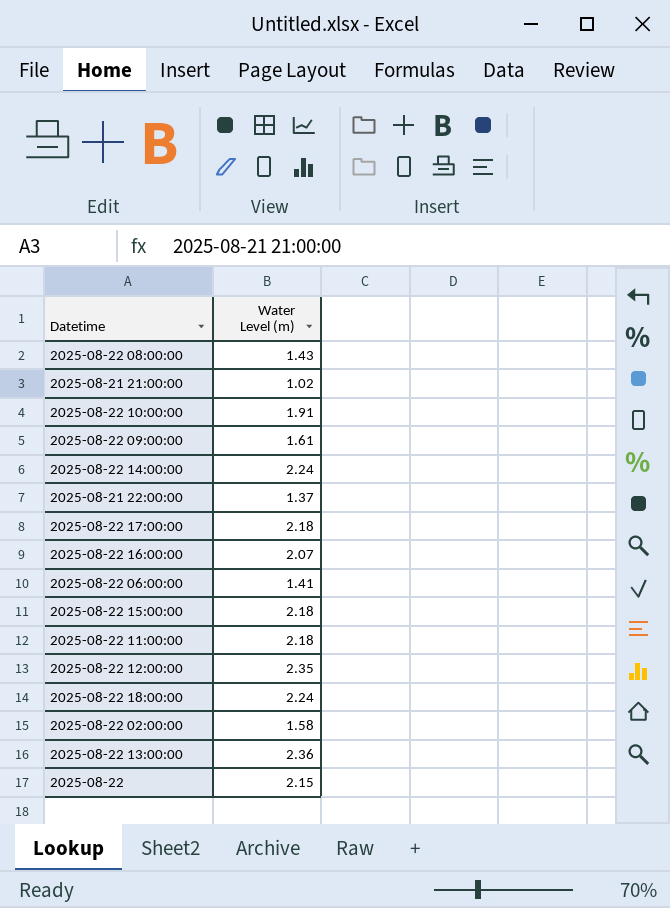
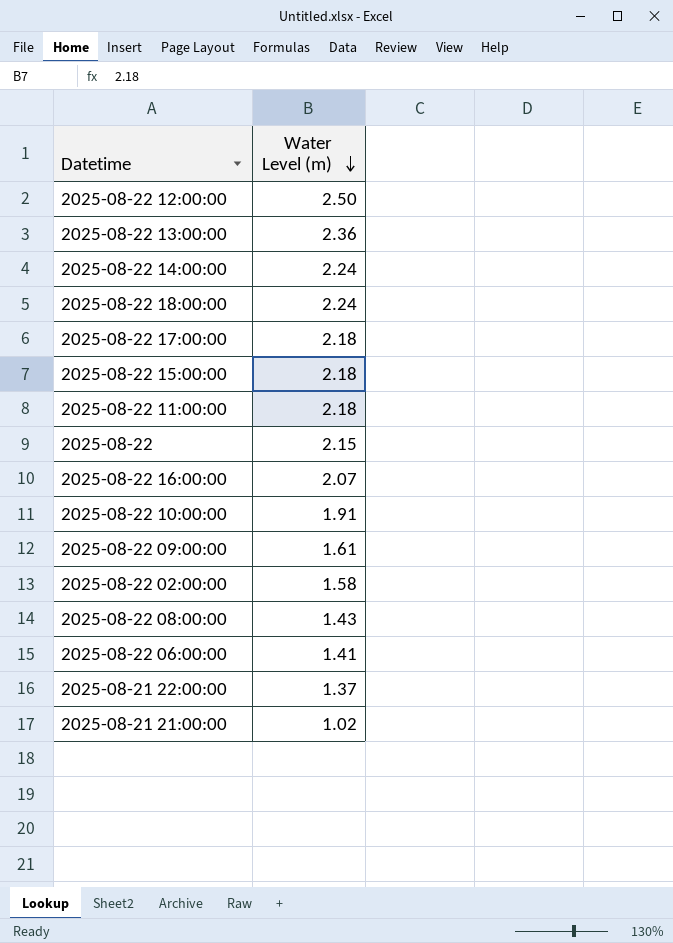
row order: none -> Water Level (m) descending
2025-08-22 12:00:00 | Water Level (m): 2.35 -> 2.50

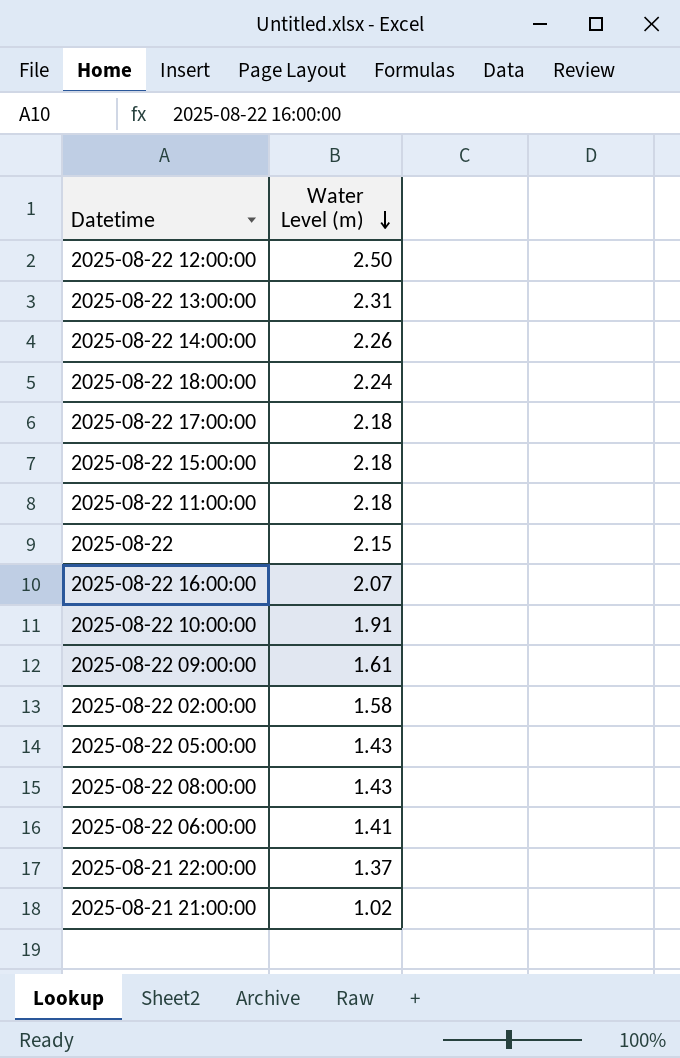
2025-08-22 13:00:00 | Water Level (m): 2.36 -> 2.31
2025-08-22 14:00:00 | Water Level (m): 2.24 -> 2.26
row 2025-08-22 05:00:00: none -> 1.43

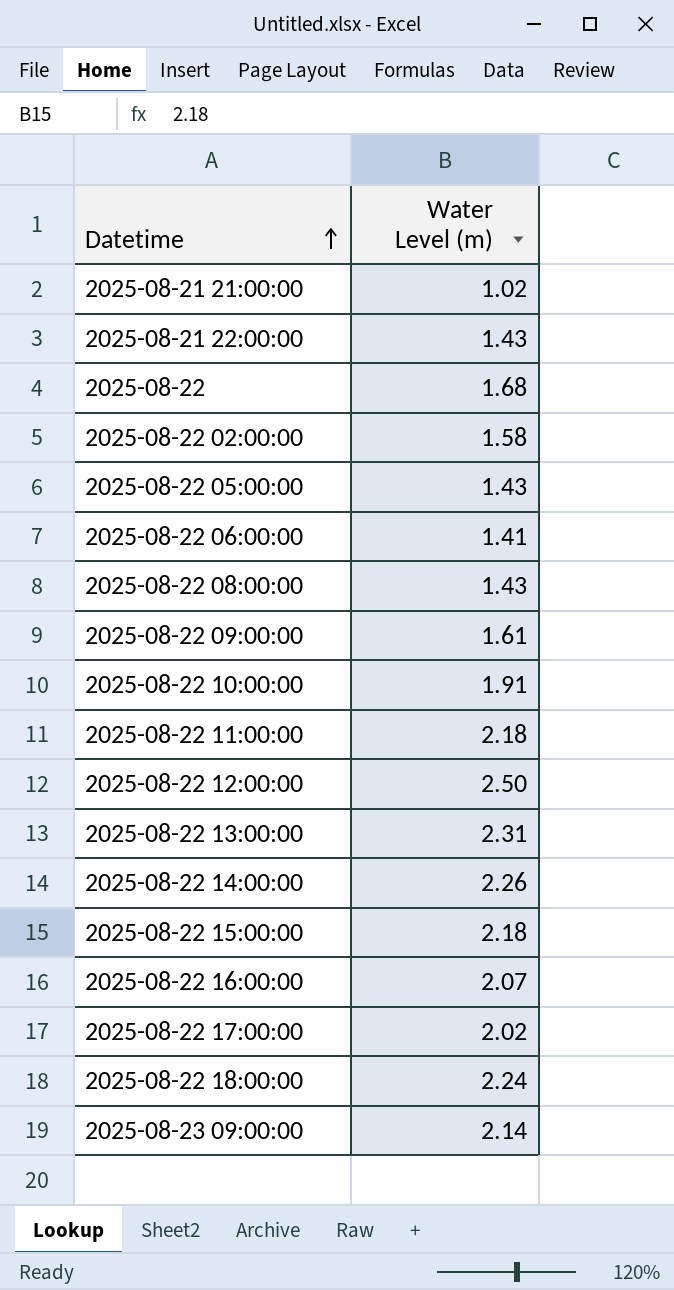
row order: Water Level (m) descending -> Datetime ascending
2025-08-21 22:00:00 | Water Level (m): 1.37 -> 1.43
2025-08-22 | Water Level (m): 2.15 -> 1.68
2025-08-22 17:00:00 | Water Level (m): 2.18 -> 2.02
row 2025-08-23 09:00:00: none -> 2.14

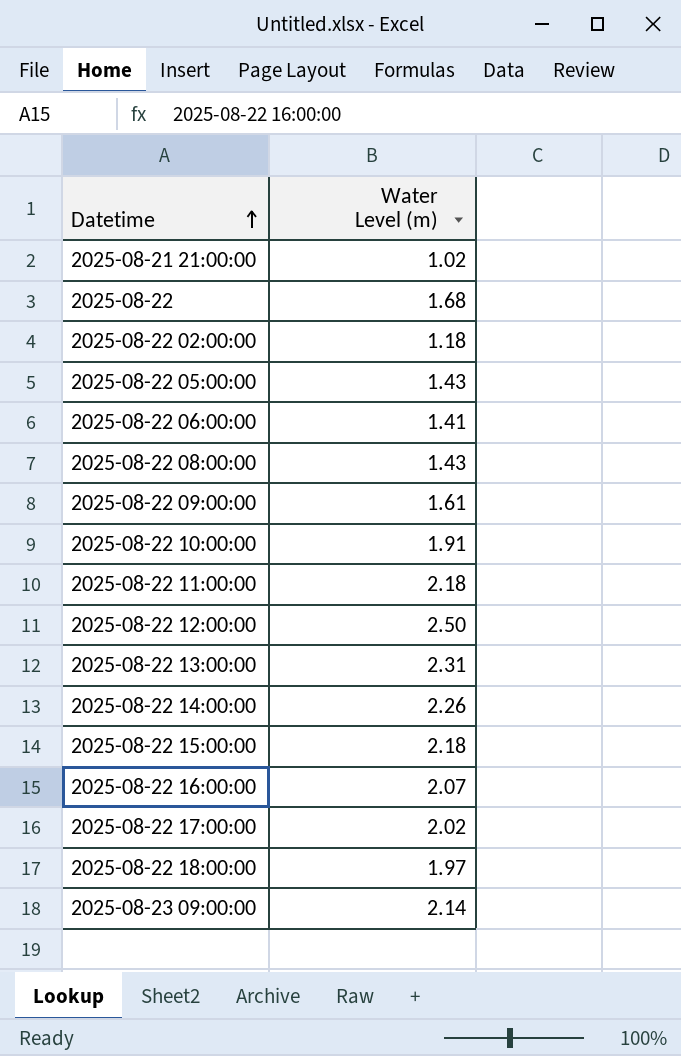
row 2025-08-21 22:00:00: 1.43 -> none
2025-08-22 02:00:00 | Water Level (m): 1.58 -> 1.18
2025-08-22 18:00:00 | Water Level (m): 2.24 -> 1.97

